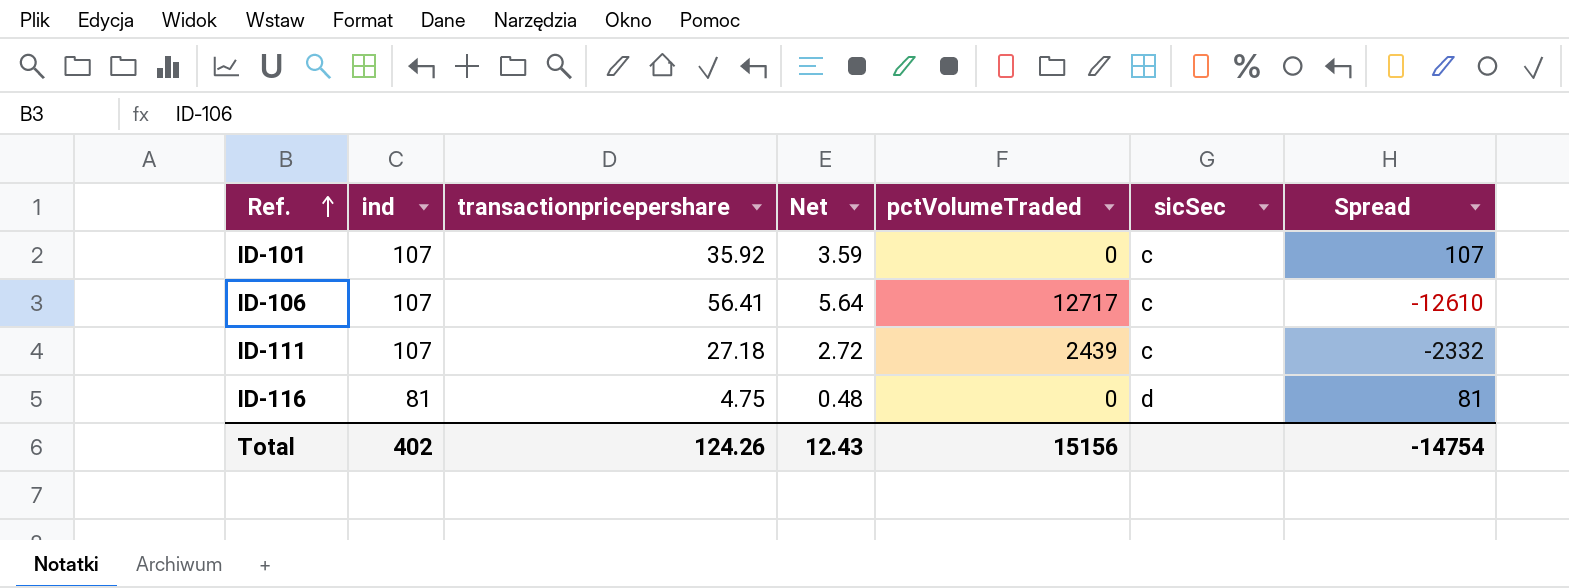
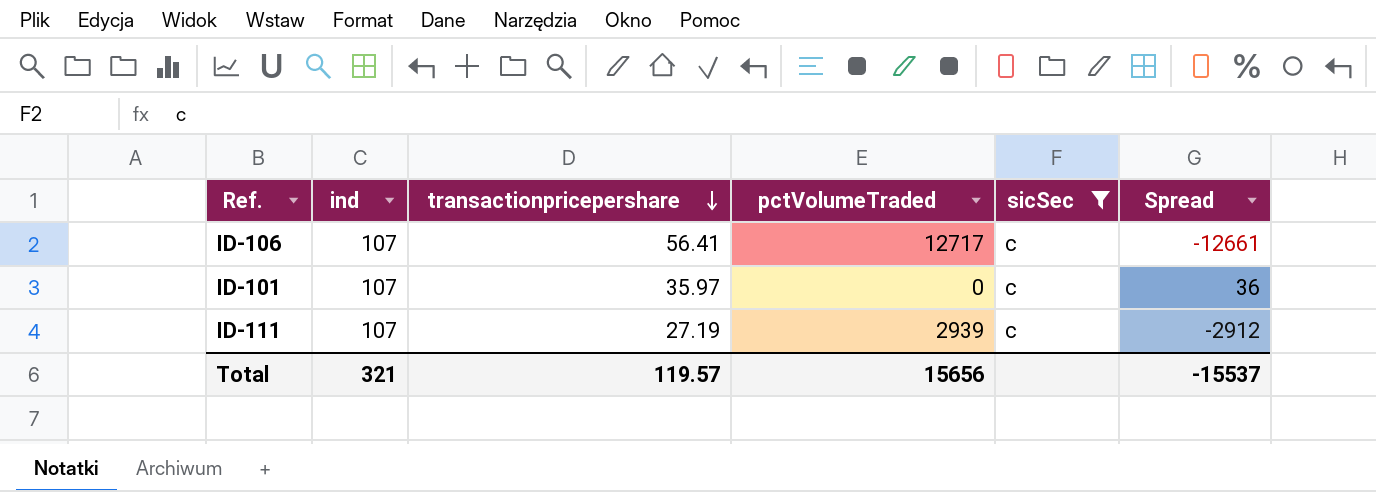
filter: none -> sicSec = c
row order: Ref. ascending -> transactionpricepershare descending
column Net | formula: [transactionpricepershare] * 0.1 -> none
column Spread | formula: [ind] - [pctVolumeTraded] -> [transactionpricepershare] - [pctVolumeTraded]
ID-101 | transactionpricepershare: 35.92 -> 35.97
ID-111 | transactionpricepershare: 27.18 -> 27.19
ID-111 | pctVolumeTraded: 2439 -> 2939
Total | ind: 402 -> 321
Total | transactionpricepershare: 124.26 -> 119.57
Total | pctVolumeTraded: 15156 -> 15656
Total | Spread: -14754 -> -15537

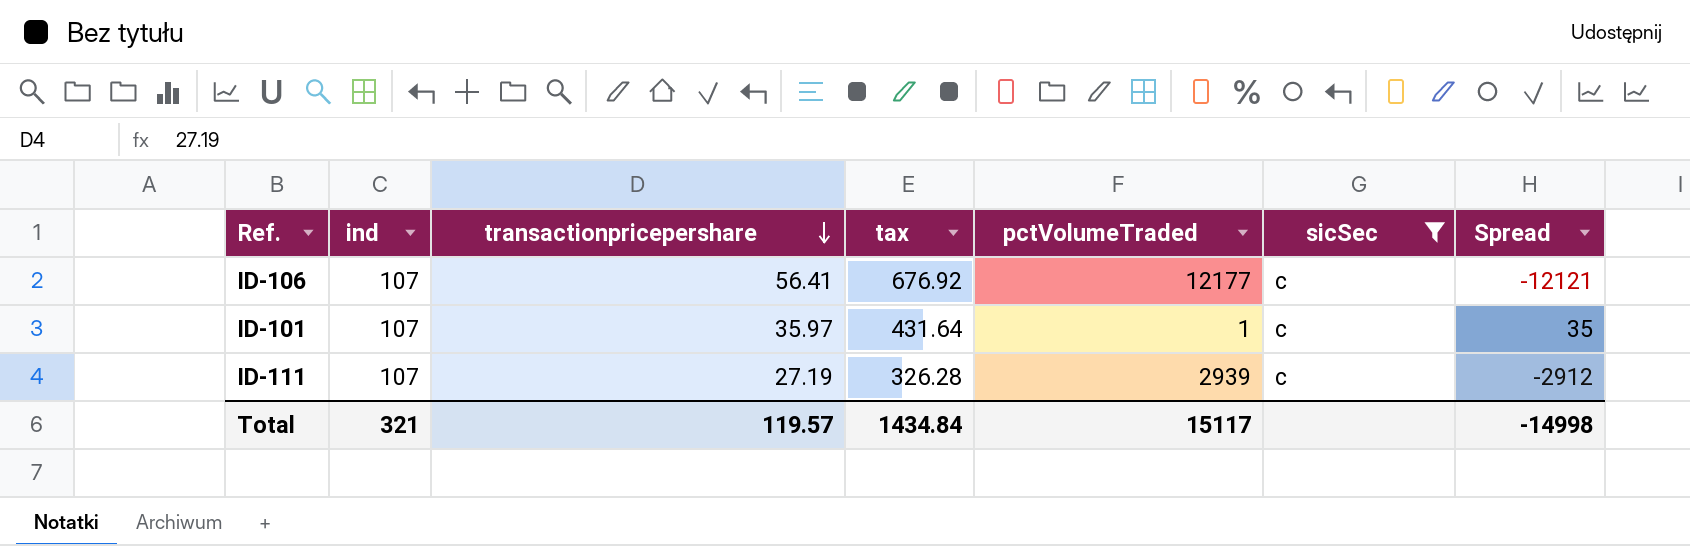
column tax | formula: none -> [transactionpricepershare] * 12
ID-106 | pctVolumeTraded: 12717 -> 12177
ID-106 | Spread: -12661 -> -12121
ID-101 | pctVolumeTraded: 0 -> 1
ID-101 | Spread: 36 -> 35
Total | pctVolumeTraded: 15656 -> 15117
Total | Spread: -15537 -> -14998

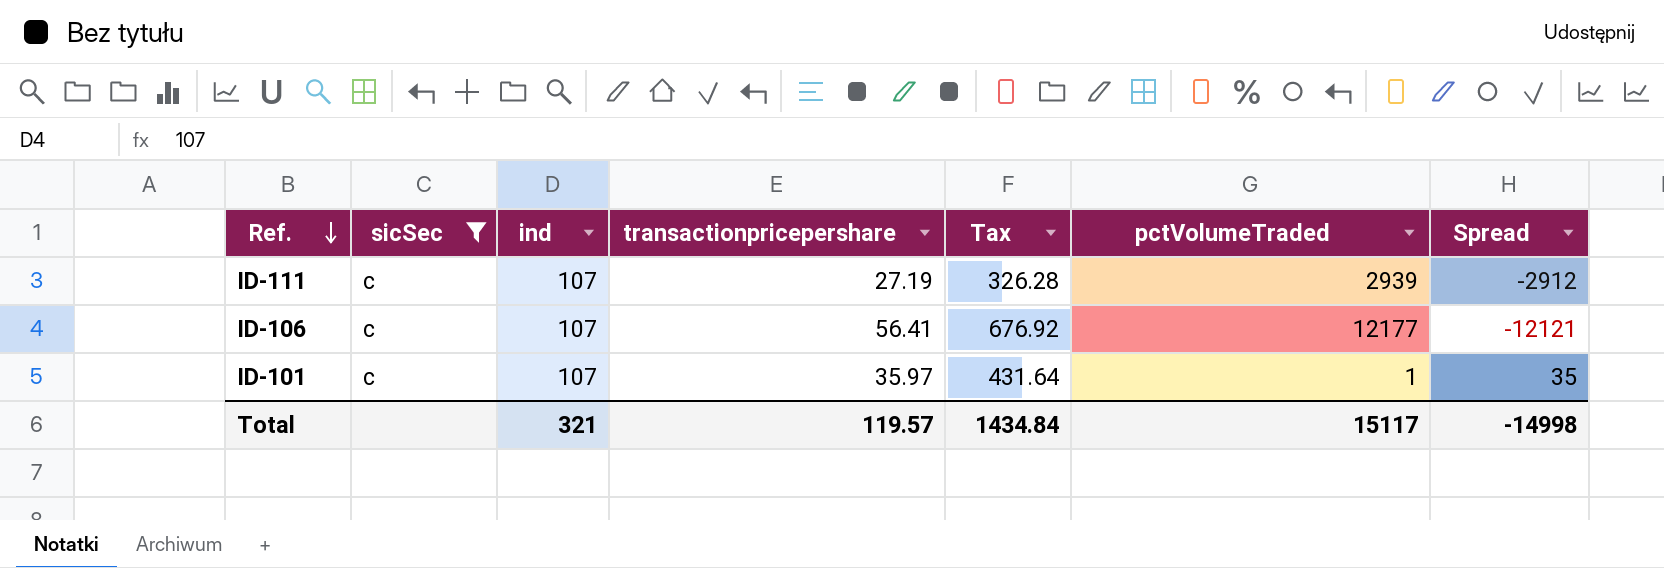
row order: transactionpricepershare descending -> Ref. descending
column sicSec | position: 6 -> 2
column name: tax -> Tax

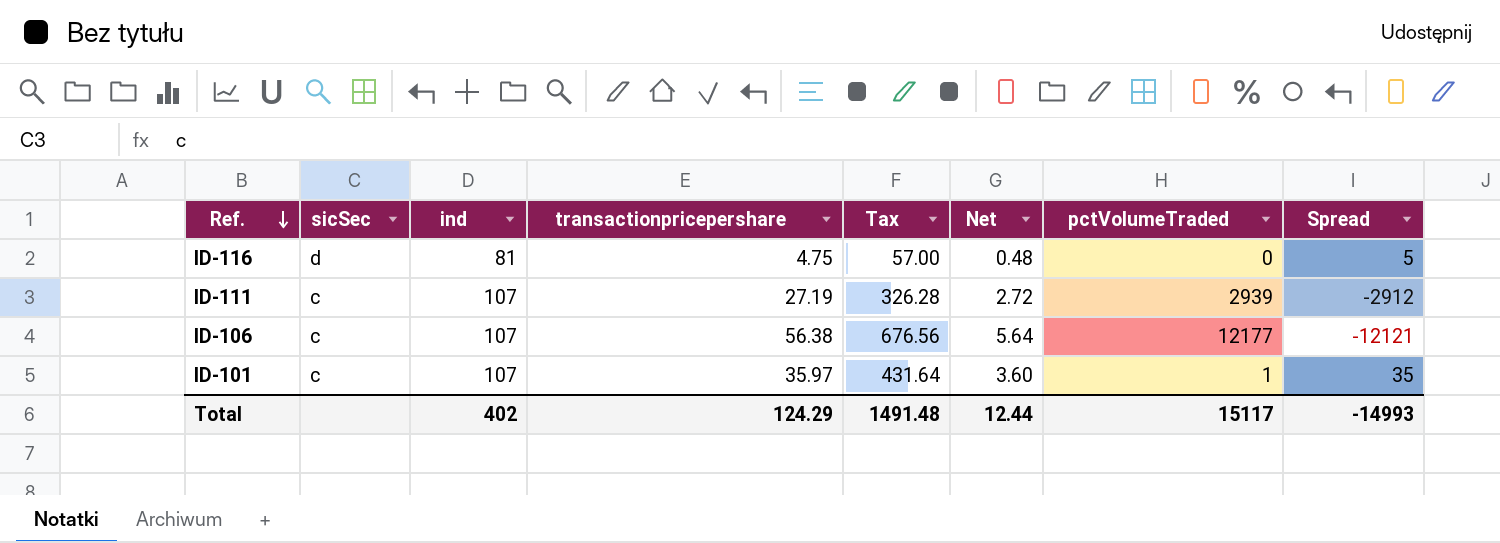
filter: sicSec = c -> none
column Net | formula: none -> [transactionpricepershare] * 0.1
ID-106 | transactionpricepershare: 56.41 -> 56.38
ID-106 | Tax: 676.92 -> 676.56
Total | ind: 321 -> 402
Total | transactionpricepershare: 119.57 -> 124.29
Total | Tax: 1434.84 -> 1491.48
Total | Spread: -14998 -> -14993

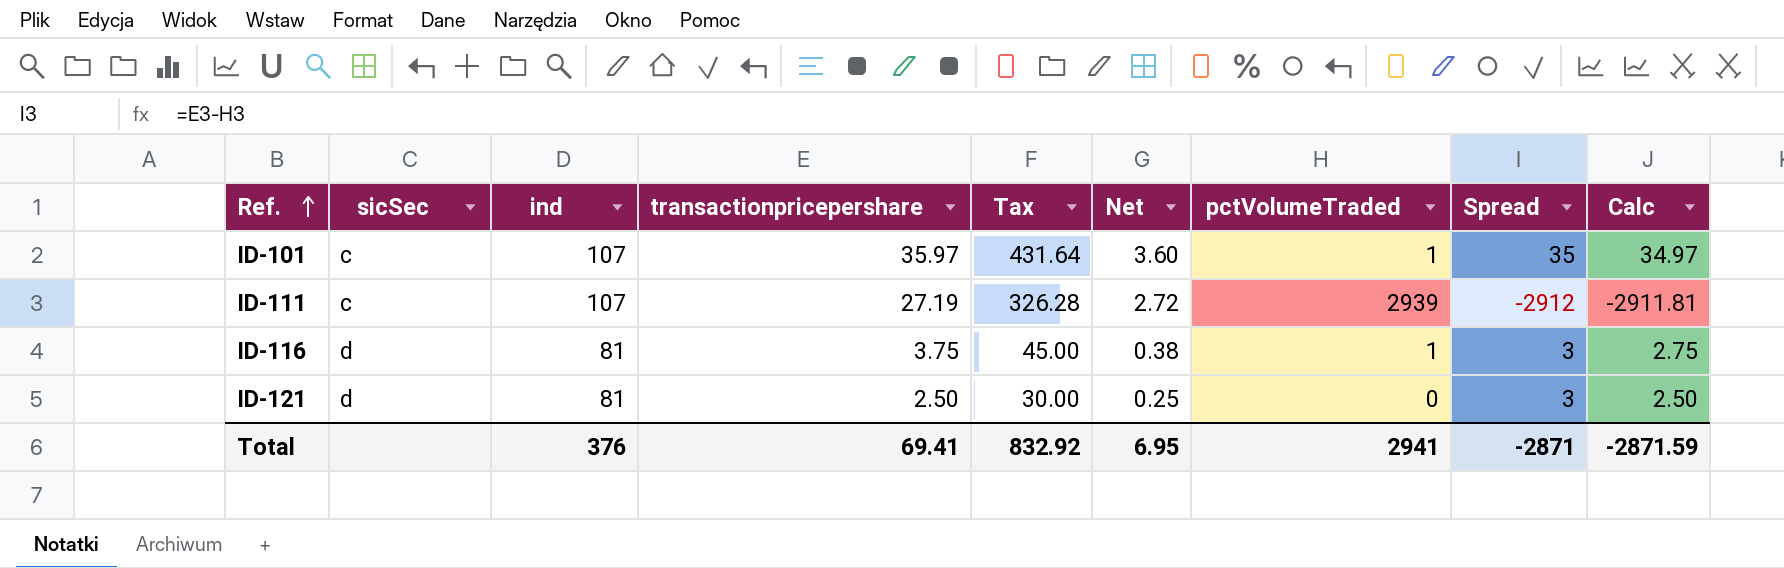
row order: Ref. descending -> Ref. ascending
column Calc | formula: none -> [transactionpricepershare] - [pctVolumeTraded]
row ID-106: c | 107 | 56.38 | 676.56 | 5.64 | 12177 | -12121 -> none
ID-116 | transactionpricepershare: 4.75 -> 3.75
ID-116 | Tax: 57.00 -> 45.00
ID-116 | Net: 0.48 -> 0.38
ID-116 | pctVolumeTraded: 0 -> 1
ID-116 | Spread: 5 -> 3
row ID-121: none -> d | 81 | 2.50 | 30.00 | 0.25 | 0 | 3 | 2.50
Total | ind: 402 -> 376
Total | transactionpricepershare: 124.29 -> 69.41
Total | Tax: 1491.48 -> 832.92
Total | Net: 12.44 -> 6.95
Total | pctVolumeTraded: 15117 -> 2941
Total | Spread: -14993 -> -2871

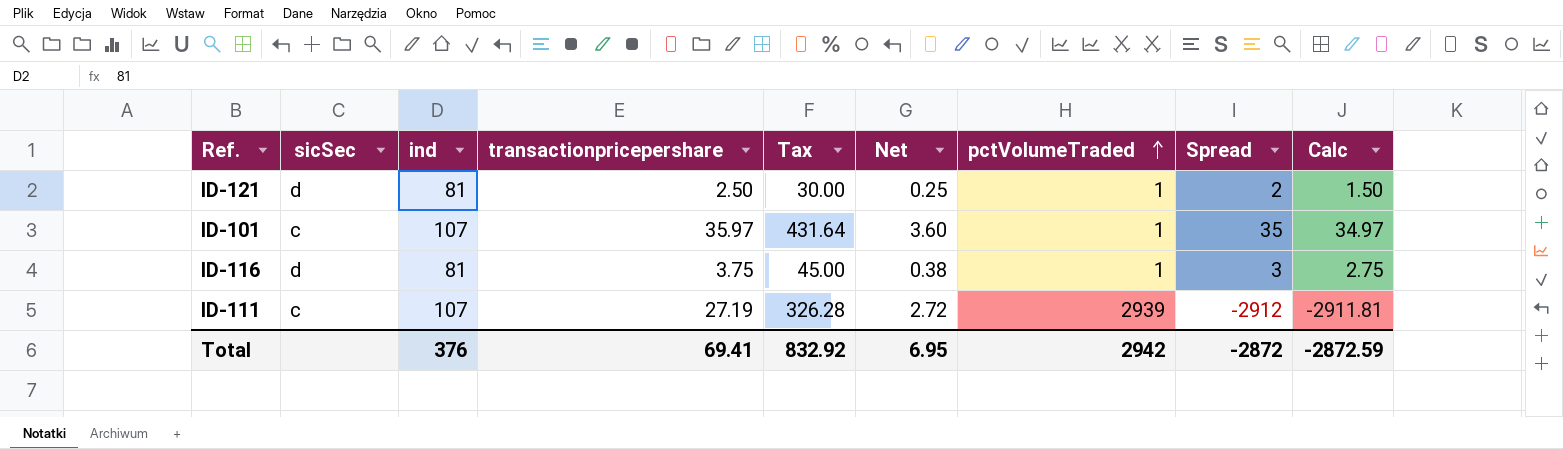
row order: Ref. ascending -> pctVolumeTraded ascending
ID-121 | pctVolumeTraded: 0 -> 1
ID-121 | Spread: 3 -> 2
ID-121 | Calc: 2.50 -> 1.50
Total | pctVolumeTraded: 2941 -> 2942
Total | Spread: -2871 -> -2872
Total | Calc: -2871.59 -> -2872.59

